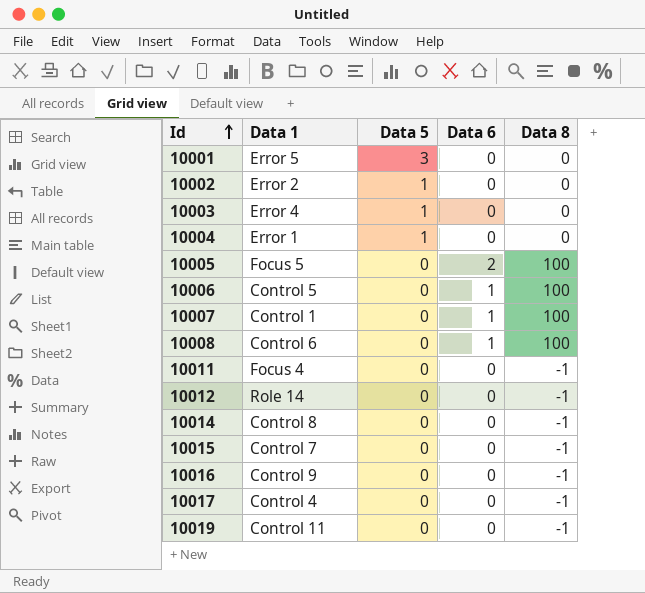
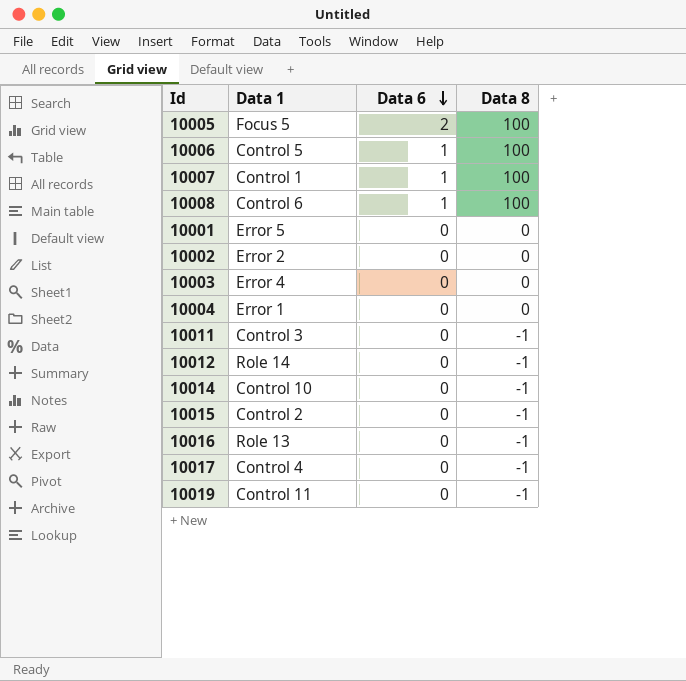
row order: Id ascending -> Data 6 descending
column Data 5 | position: 3 -> none
10011 | Data 1: Focus 4 -> Control 3
10014 | Data 1: Control 8 -> Control 10
10015 | Data 1: Control 7 -> Control 2
10016 | Data 1: Control 9 -> Role 13

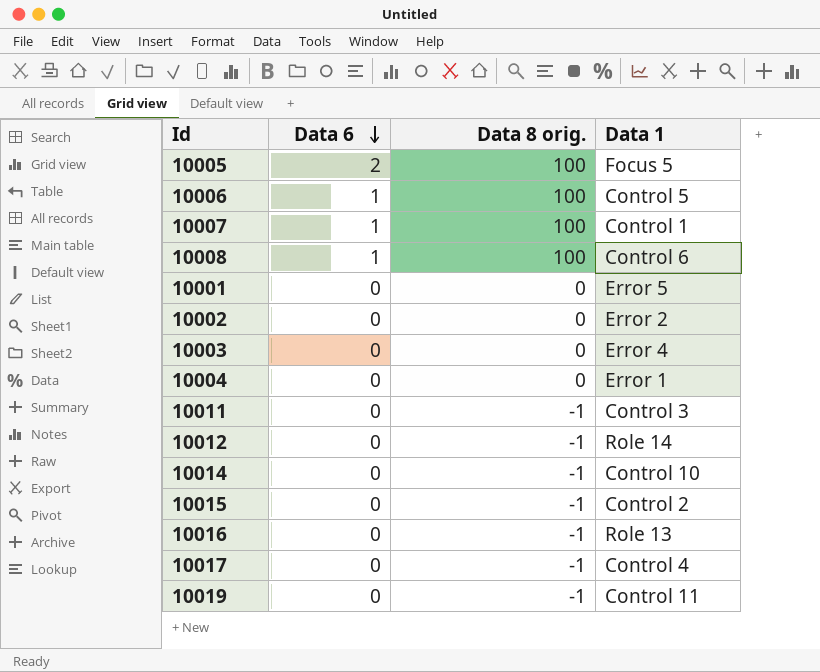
column name: Data 8 -> Data 8 orig.
column Data 1 | position: 2 -> 4

